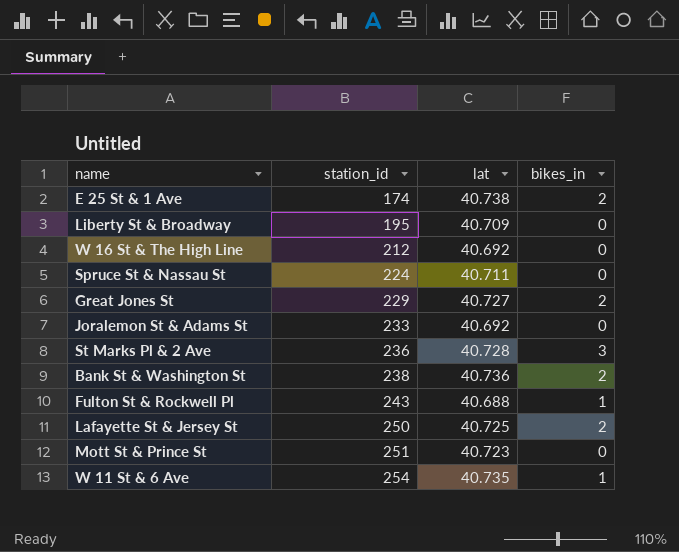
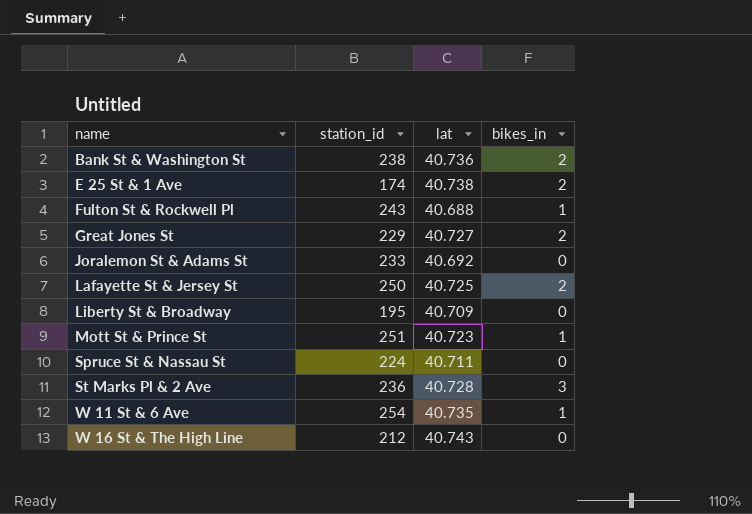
row order: station_id ascending -> name ascending
Mott St & Prince St | bikes_in: 0 -> 1
W 16 St & The High Line | lat: 40.692 -> 40.743

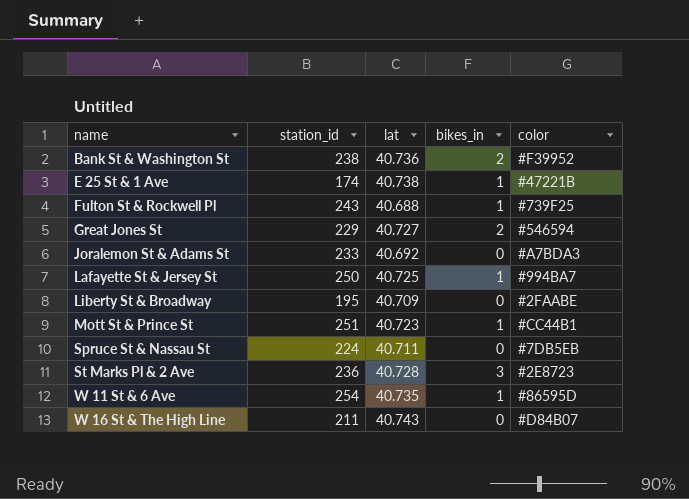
column color | position: none -> 5
E 25 St & 1 Ave | bikes_in: 2 -> 1
Lafayette St & Jersey St | bikes_in: 2 -> 1
W 16 St & The High Line | station_id: 212 -> 211

